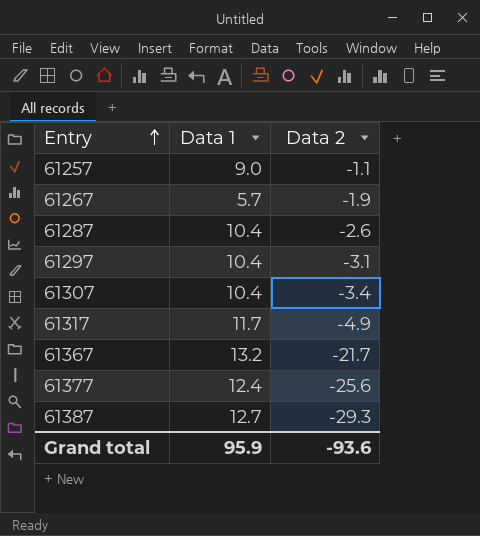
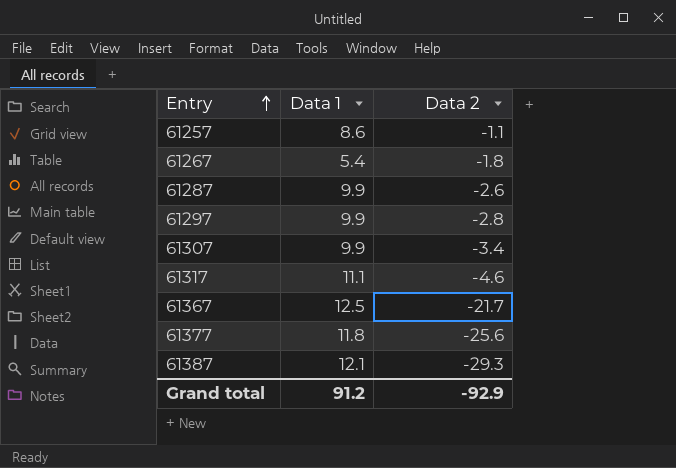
61257 | Data 1: 9.0 -> 8.6
61267 | Data 1: 5.7 -> 5.4
61267 | Data 2: -1.9 -> -1.8
61287 | Data 1: 10.4 -> 9.9
61297 | Data 1: 10.4 -> 9.9
61297 | Data 2: -3.1 -> -2.8
61307 | Data 1: 10.4 -> 9.9
61317 | Data 1: 11.7 -> 11.1
61317 | Data 2: -4.9 -> -4.6
61367 | Data 1: 13.2 -> 12.5
61377 | Data 1: 12.4 -> 11.8
61387 | Data 1: 12.7 -> 12.1
Grand total | Data 1: 95.9 -> 91.2
Grand total | Data 2: -93.6 -> -92.9

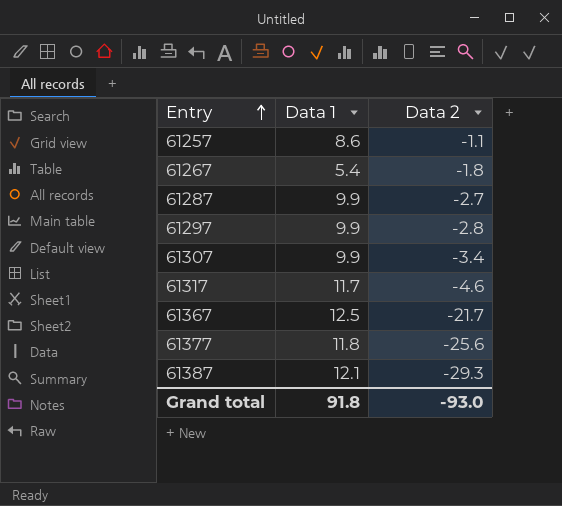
61287 | Data 2: -2.6 -> -2.7
61317 | Data 1: 11.1 -> 11.7
Grand total | Data 1: 91.2 -> 91.8
Grand total | Data 2: -92.9 -> -93.0

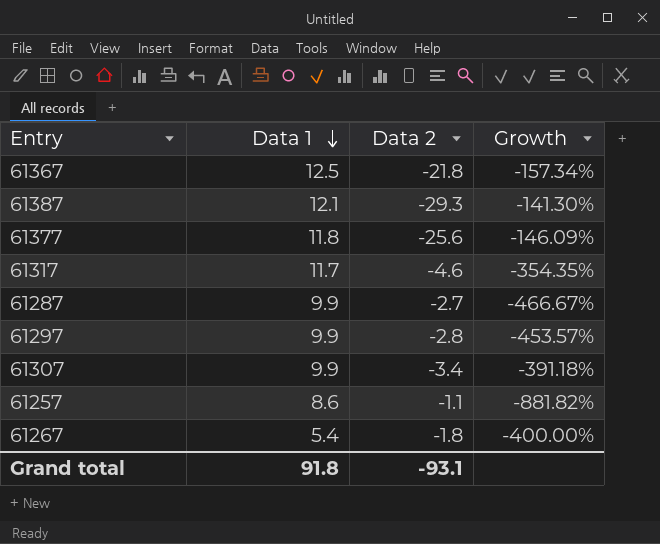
row order: Entry ascending -> Data 1 descending
column Growth | formula: none -> ([Data 1] - [Data 2]) / [Data 2]
61367 | Data 2: -21.7 -> -21.8
Grand total | Data 2: -93.0 -> -93.1

